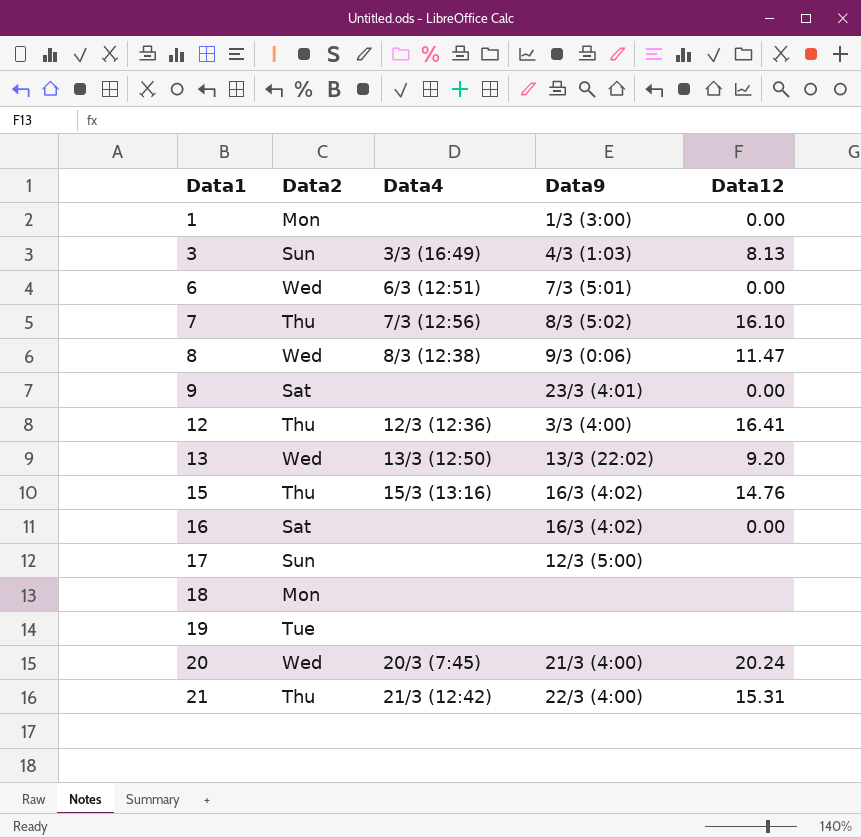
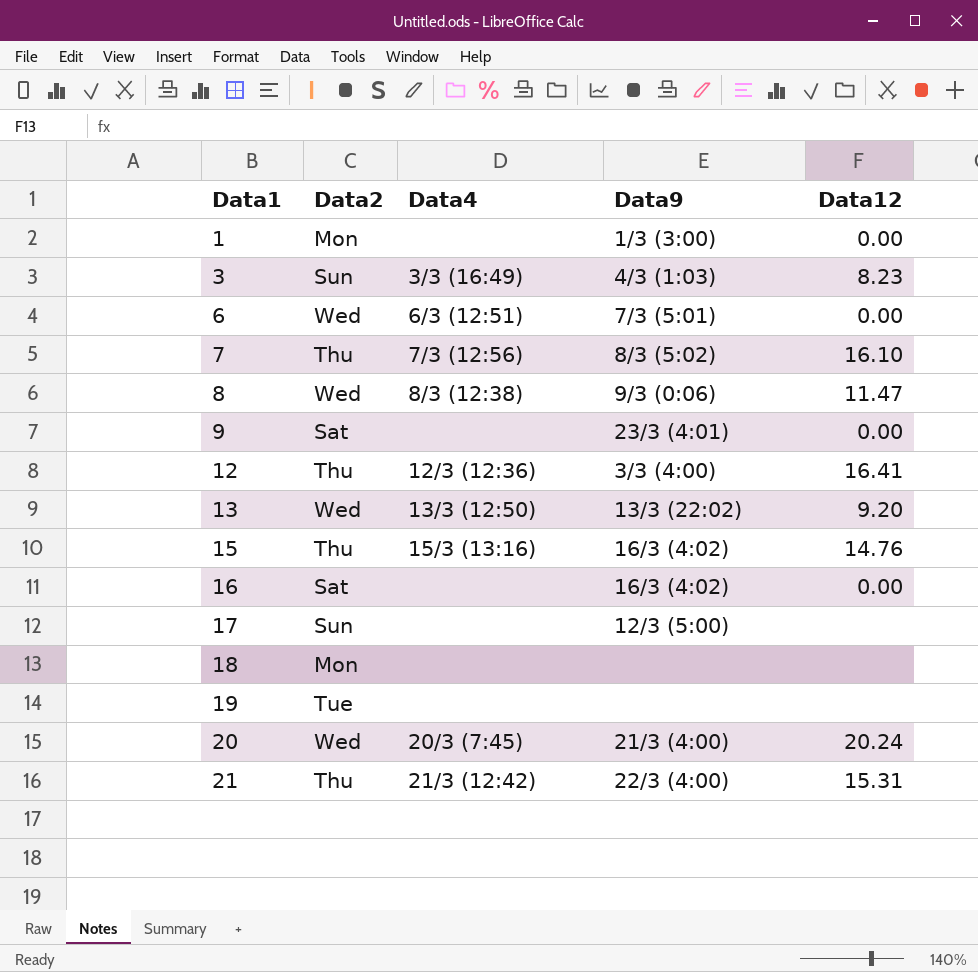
3 | Data12: 8.13 -> 8.23

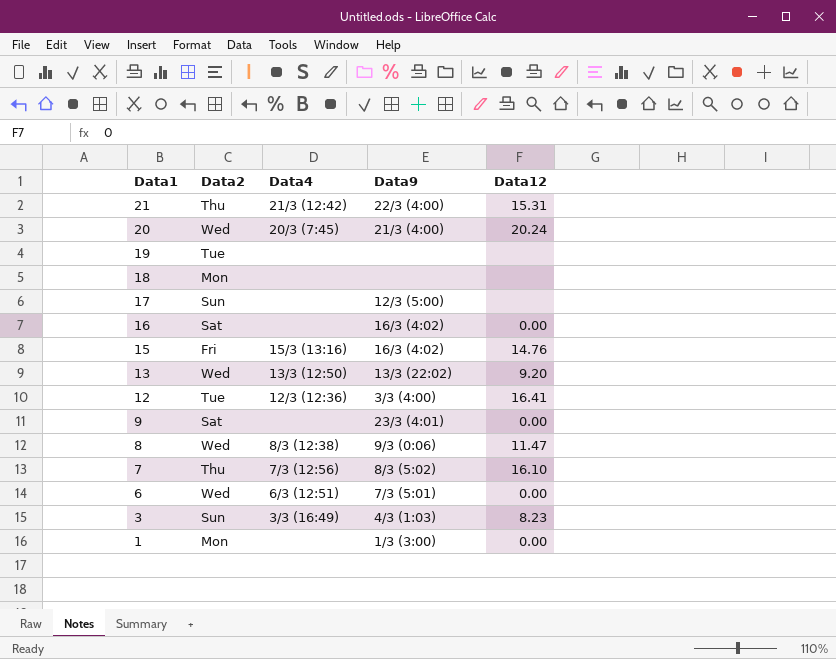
row order: Data1 ascending -> Data1 descending
15 | Data2: Thu -> Fri
12 | Data2: Thu -> Tue

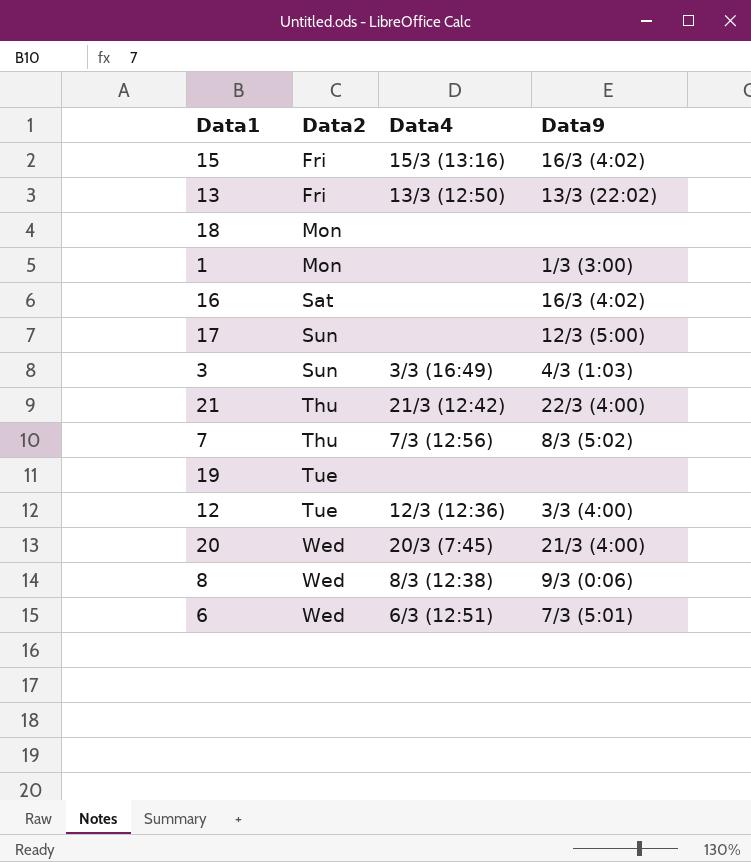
row order: Data1 descending -> Data2 ascending
column Data12 | position: 5 -> none
row 9: Sat | none | 23/3 (4:01) | 0.00 -> none
13 | Data2: Wed -> Fri

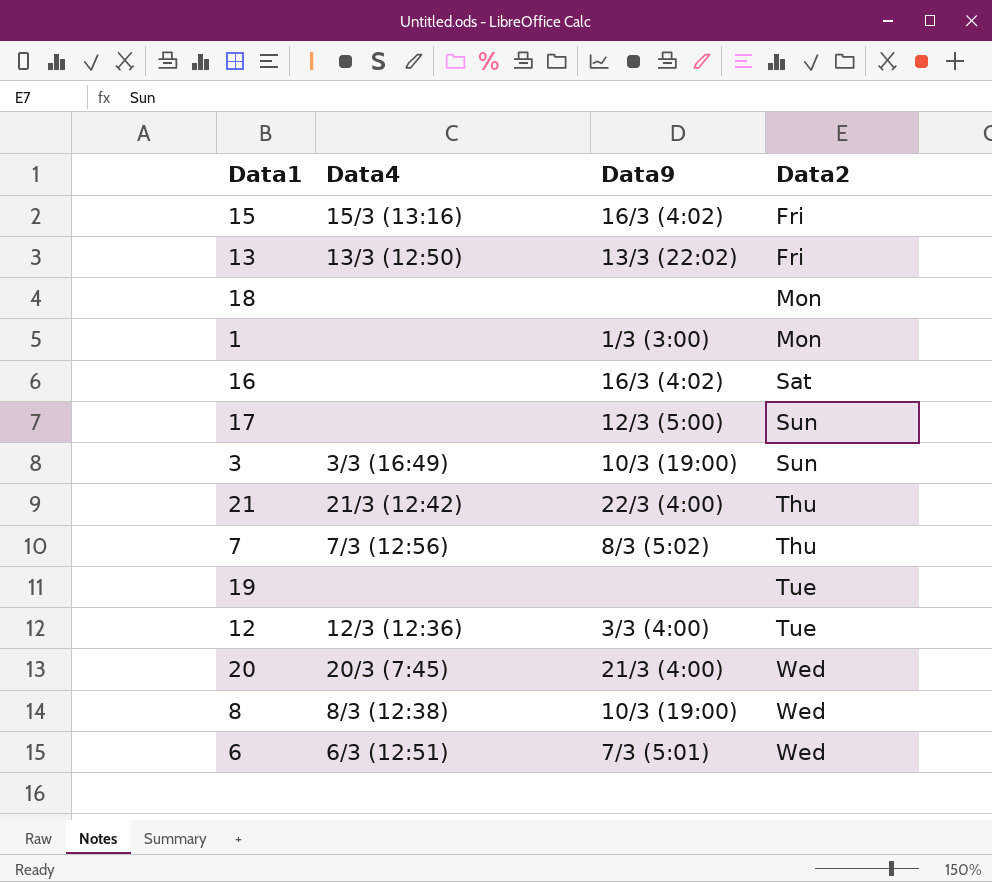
column Data2 | position: 2 -> 4
3 | Data9: 4/3 (1:03) -> 10/3 (19:00)
8 | Data9: 9/3 (0:06) -> 10/3 (19:00)

